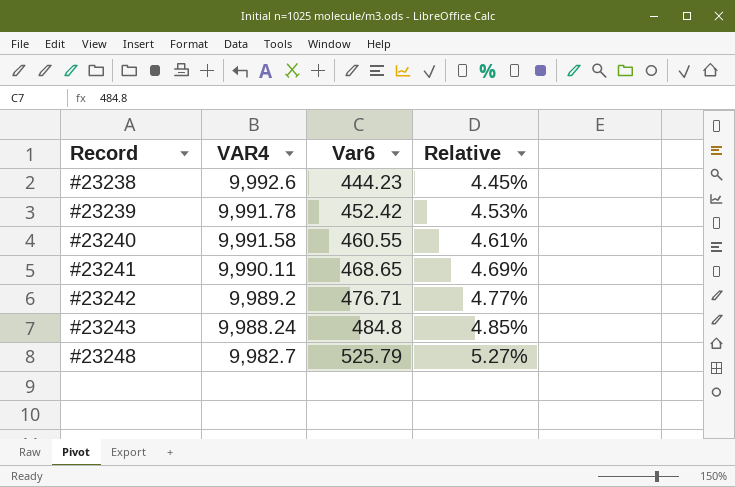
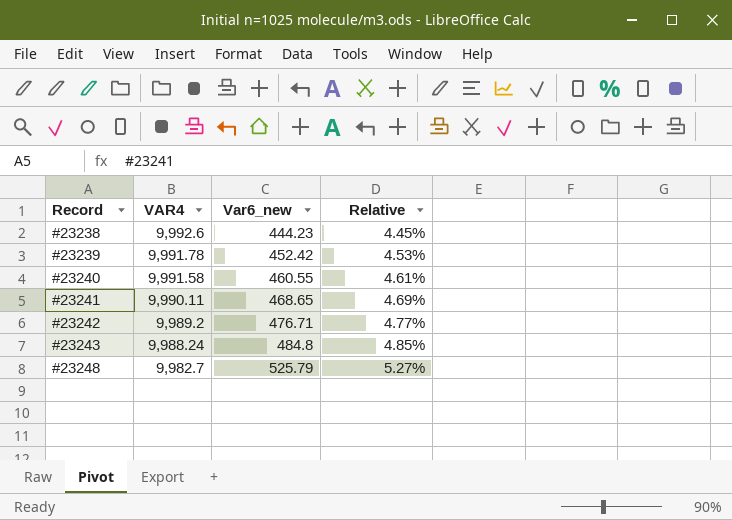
column name: Var6 -> Var6_new

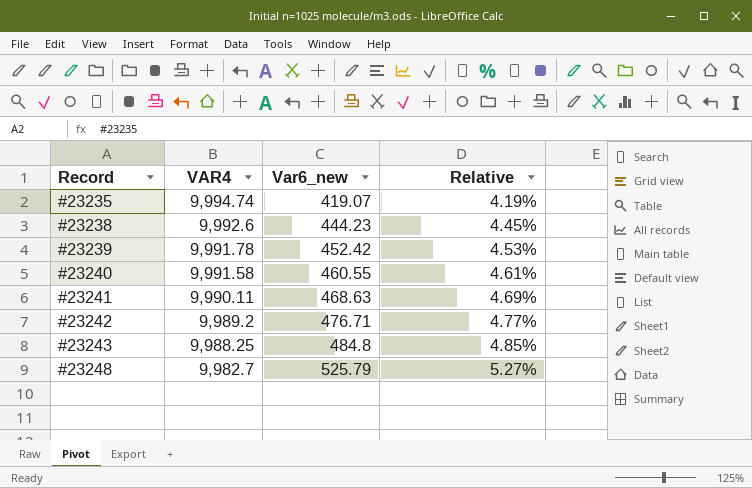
row #23235: none -> 9,994.74 | 419.07 | 4.19%
#23241 | Var6_new: 468.65 -> 468.63
#23243 | VAR4: 9,988.24 -> 9,988.25

